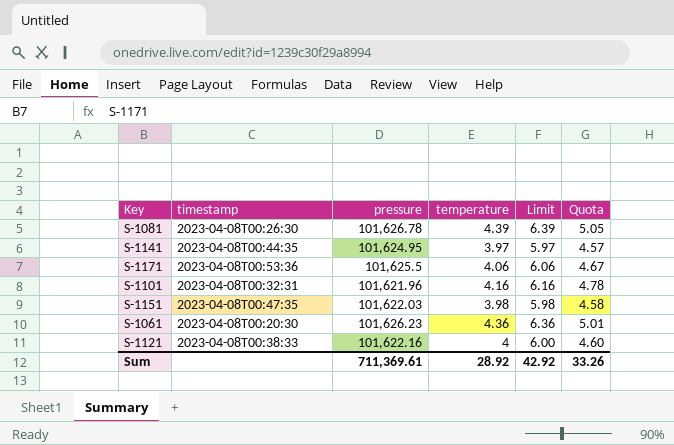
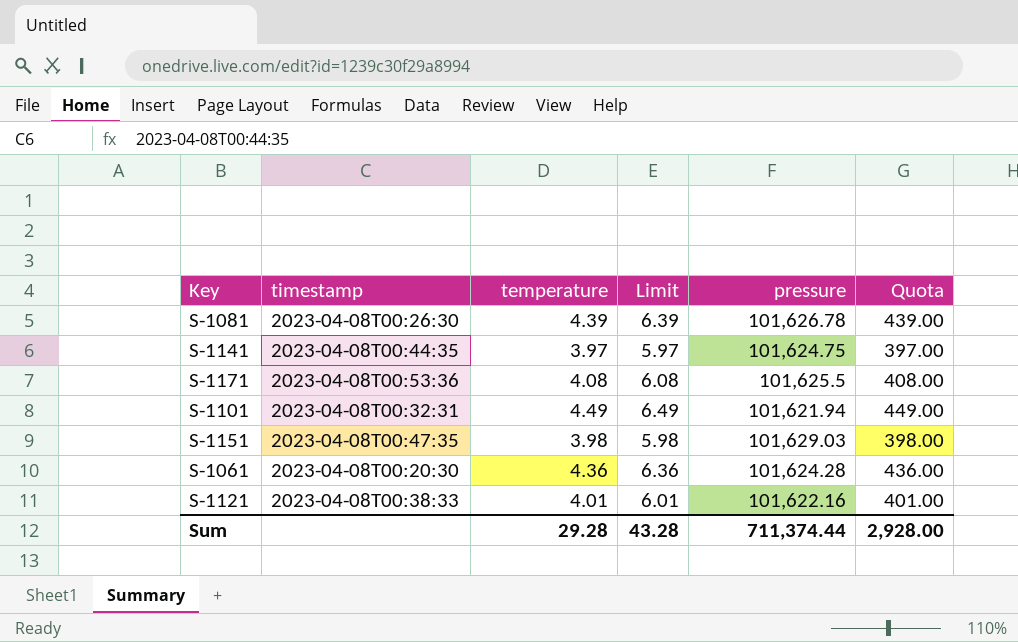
column pressure | position: 3 -> 5
column Quota | formula: [temperature] * 1.15 -> [temperature] * 100
S-1141 | pressure: 101,624.95 -> 101,624.75
S-1171 | temperature: 4.06 -> 4.08
S-1171 | Limit: 6.06 -> 6.08
S-1101 | temperature: 4.16 -> 4.49
S-1101 | Limit: 6.16 -> 6.49
S-1101 | pressure: 101,621.96 -> 101,621.94
S-1151 | pressure: 101,622.03 -> 101,629.03
S-1061 | pressure: 101,626.23 -> 101,624.28
S-1121 | temperature: 4 -> 4.01
S-1121 | Limit: 6.00 -> 6.01
Sum | temperature: 28.92 -> 29.28
Sum | Limit: 42.92 -> 43.28
Sum | pressure: 711,369.61 -> 711,374.44
Sum | Quota: 33.26 -> 2,928.00

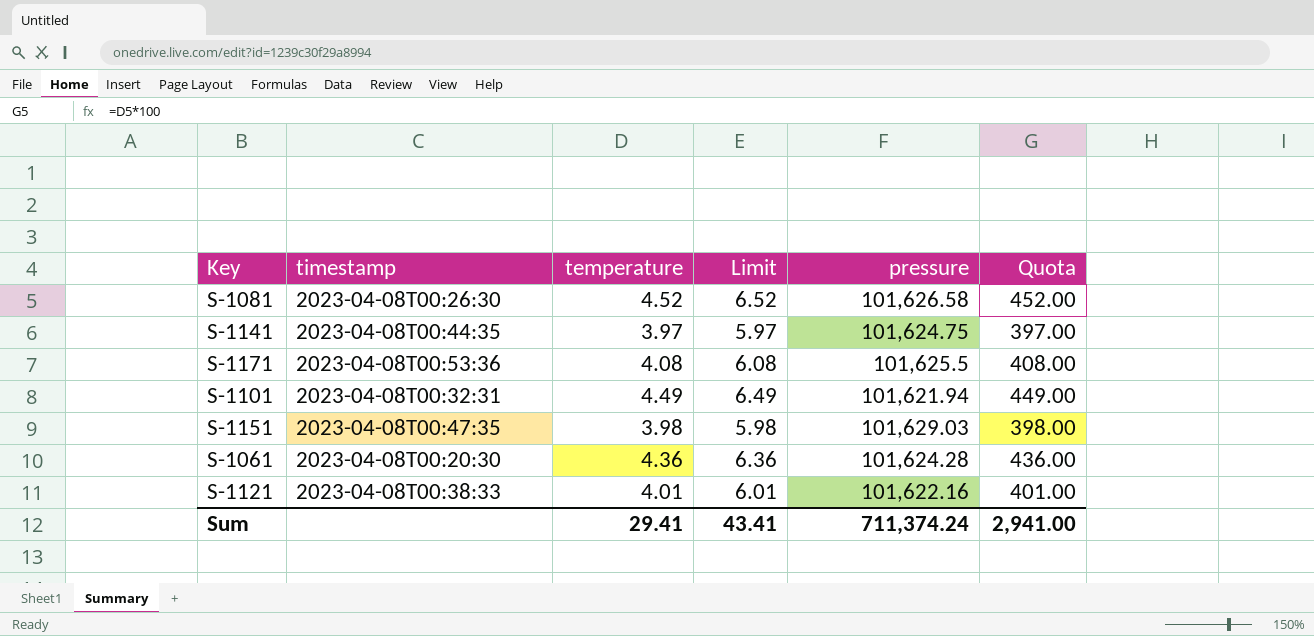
S-1081 | temperature: 4.39 -> 4.52
S-1081 | Limit: 6.39 -> 6.52
S-1081 | pressure: 101,626.78 -> 101,626.58
S-1081 | Quota: 439.00 -> 452.00
Sum | temperature: 29.28 -> 29.41
Sum | Limit: 43.28 -> 43.41
Sum | pressure: 711,374.44 -> 711,374.24
Sum | Quota: 2,928.00 -> 2,941.00

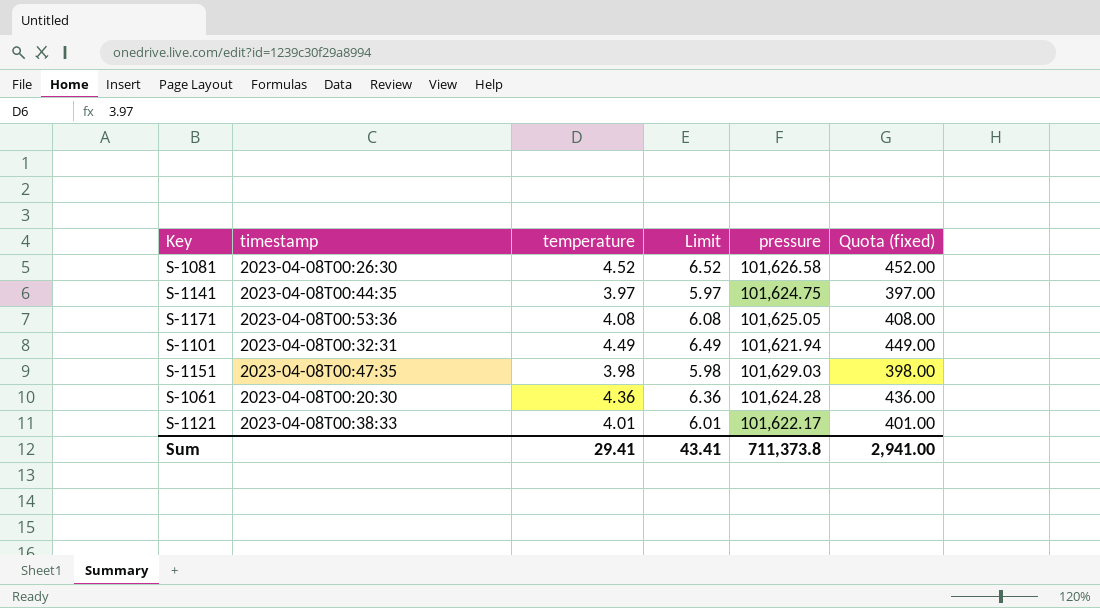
column name: Quota -> Quota (fixed)
S-1171 | pressure: 101,625.5 -> 101,625.05
S-1121 | pressure: 101,622.16 -> 101,622.17
Sum | pressure: 711,374.24 -> 711,373.8

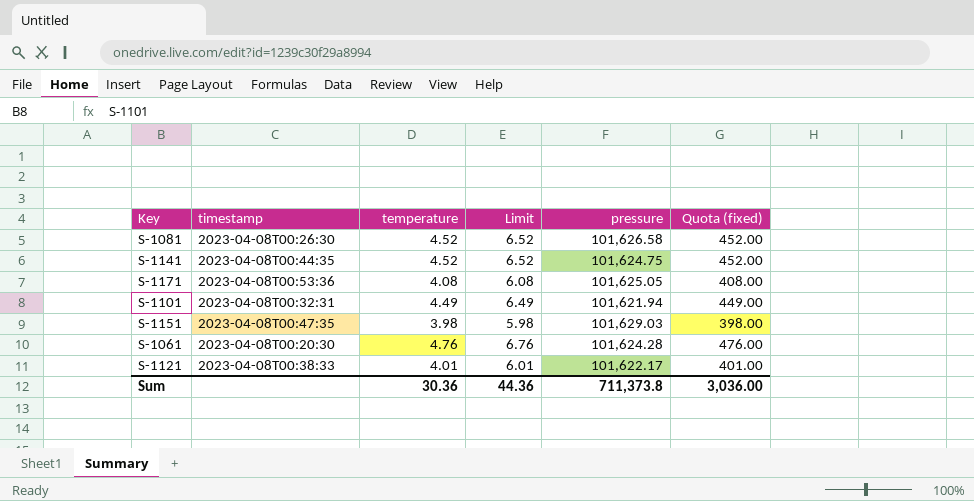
S-1141 | temperature: 3.97 -> 4.52
S-1141 | Limit: 5.97 -> 6.52
S-1141 | Quota (fixed): 397.00 -> 452.00
S-1061 | temperature: 4.36 -> 4.76
S-1061 | Limit: 6.36 -> 6.76
S-1061 | Quota (fixed): 436.00 -> 476.00
Sum | temperature: 29.41 -> 30.36
Sum | Limit: 43.41 -> 44.36
Sum | Quota (fixed): 2,941.00 -> 3,036.00

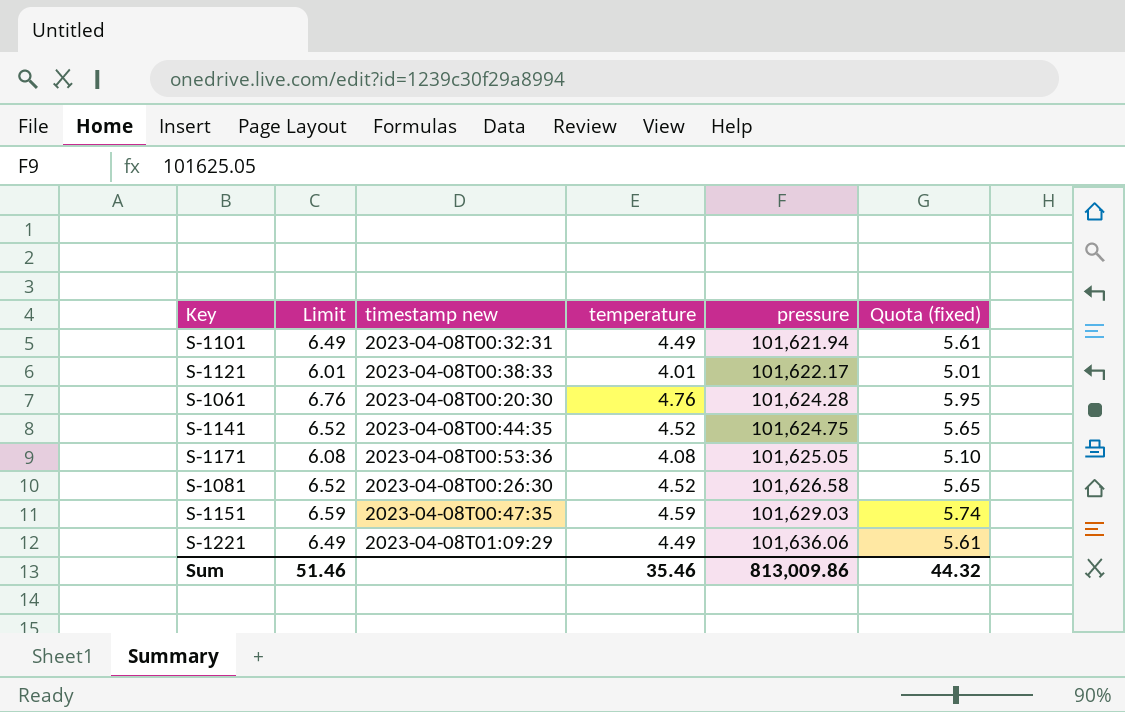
row order: none -> pressure ascending
column Limit | position: 4 -> 2
column name: timestamp -> timestamp new
column Quota (fixed) | formula: [temperature] * 100 -> [temperature] * 1.25
S-1151 | Limit: 5.98 -> 6.59
S-1151 | temperature: 3.98 -> 4.59
row S-1221: none -> 6.49 | 2023-04-08T01:09:29 | 4.49 | 101,636.06 | 5.61
Sum | Limit: 44.36 -> 51.46
Sum | temperature: 30.36 -> 35.46
Sum | pressure: 711,373.8 -> 813,009.86
Sum | Quota (fixed): 3,036.00 -> 44.32

